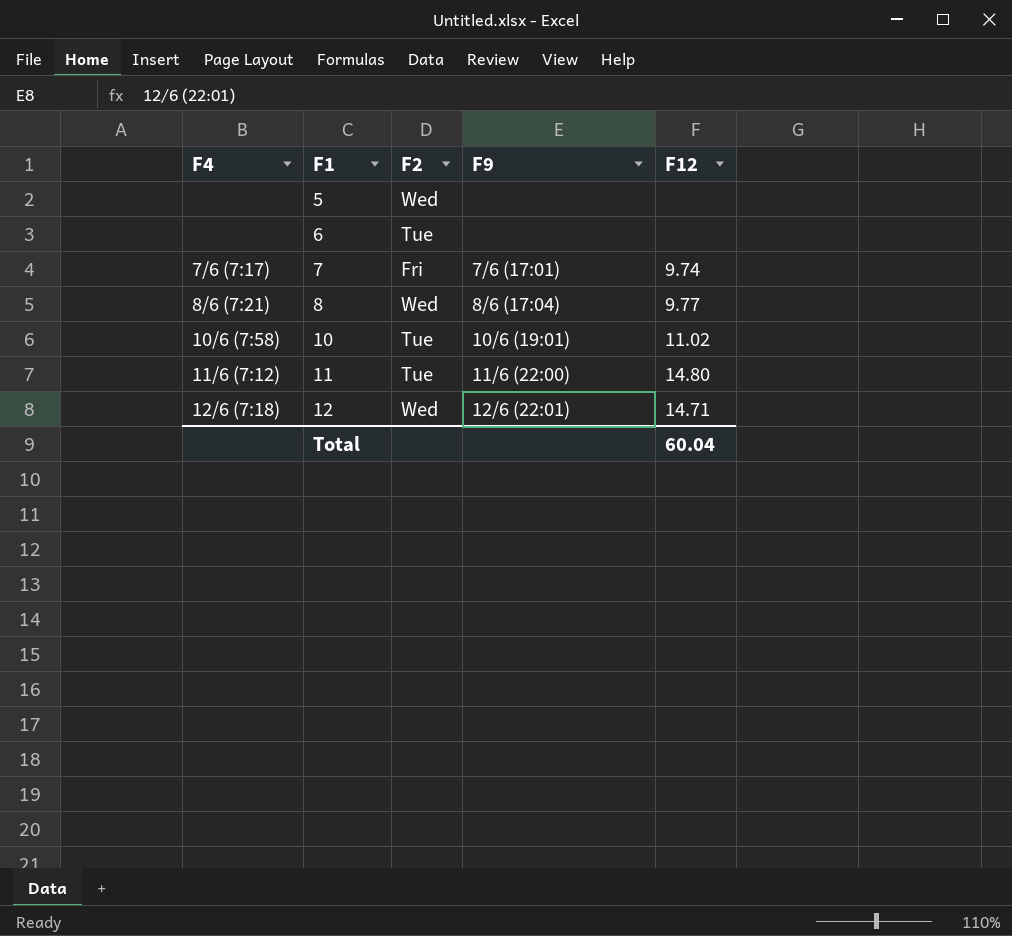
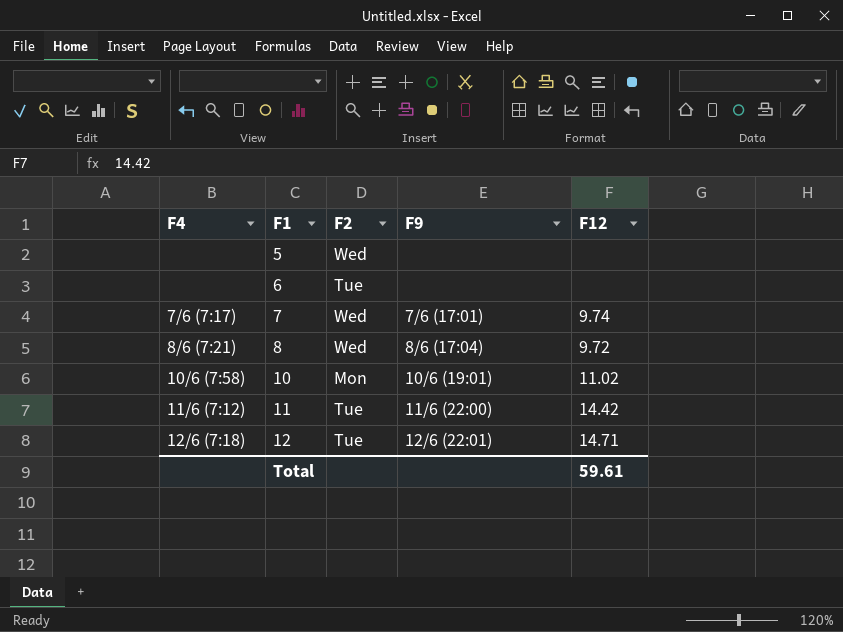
7 | F2: Fri -> Wed
8 | F12: 9.77 -> 9.72
10 | F2: Tue -> Mon
11 | F12: 14.80 -> 14.42
12 | F2: Wed -> Tue
Total | F12: 60.04 -> 59.61

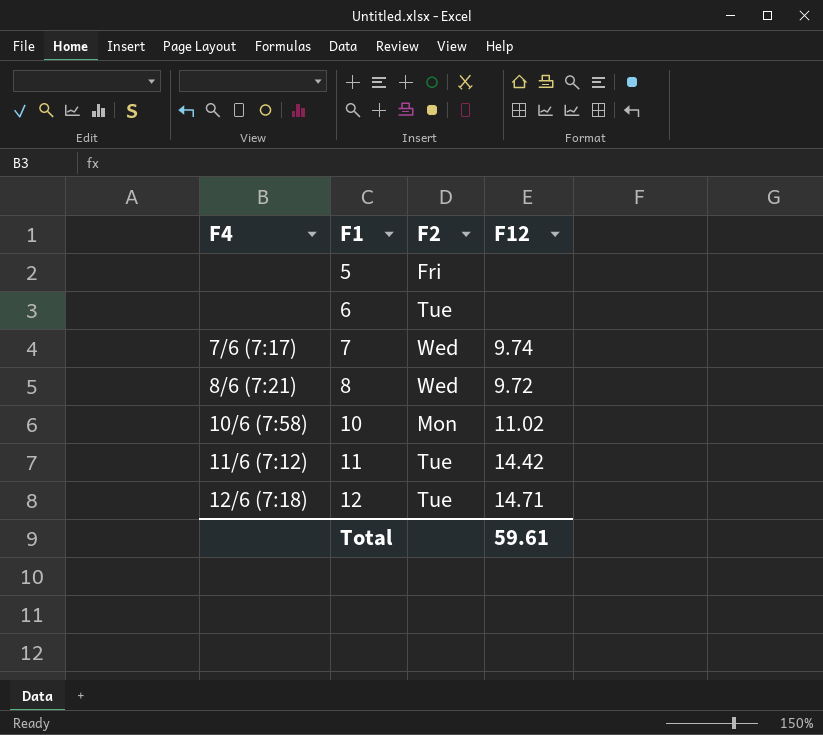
column F9 | position: 4 -> none
5 | F2: Wed -> Fri

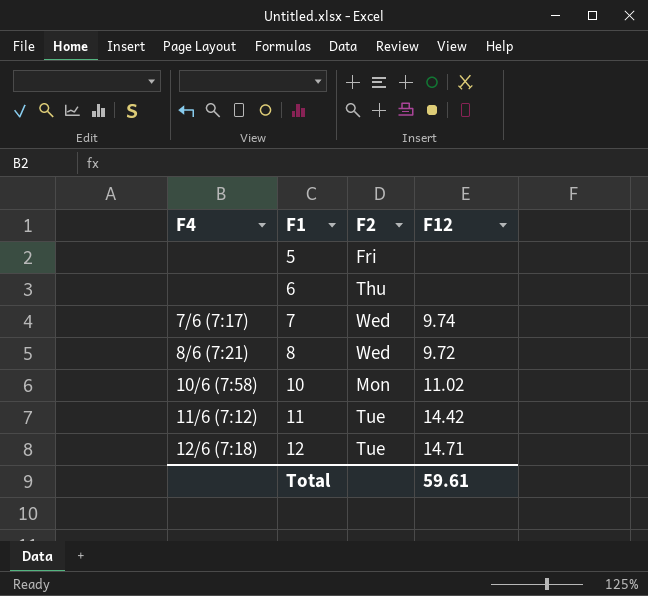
6 | F2: Tue -> Thu

